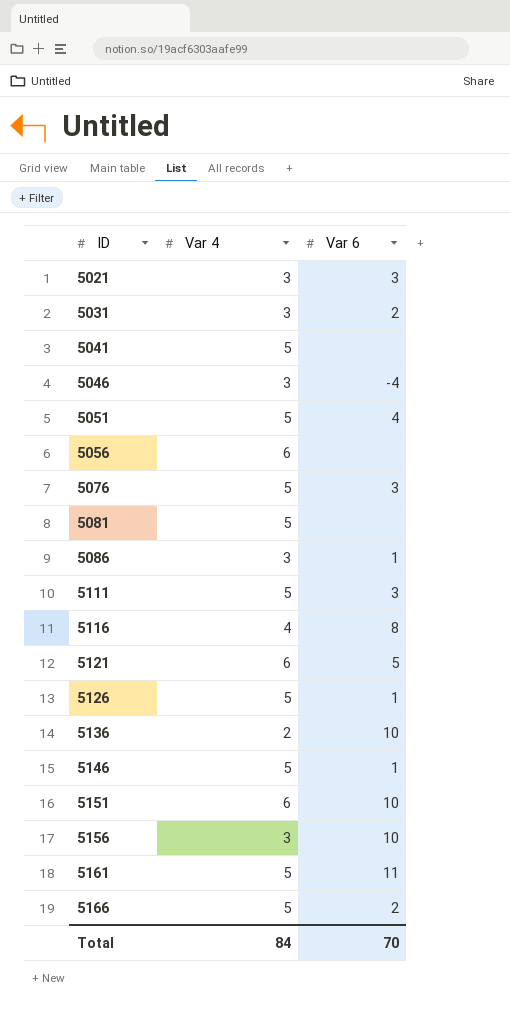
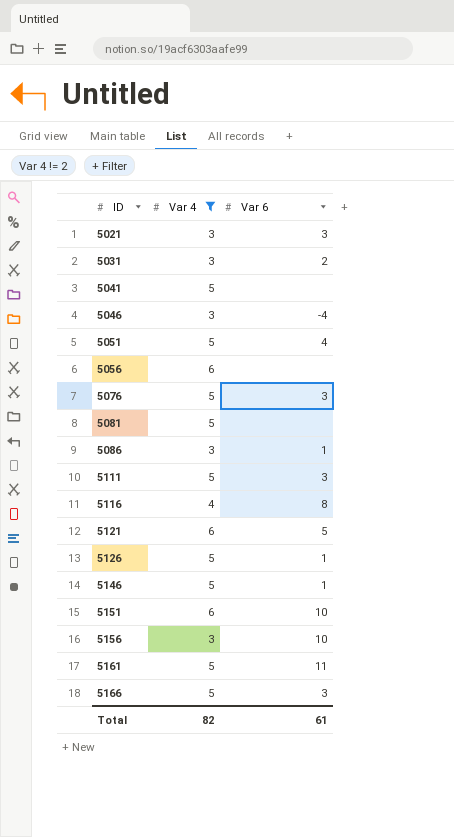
filter: none -> Var 4 != 2
5166 | Var 6: 2 -> 3
Total | Var 4: 84 -> 82
Total | Var 6: 70 -> 61

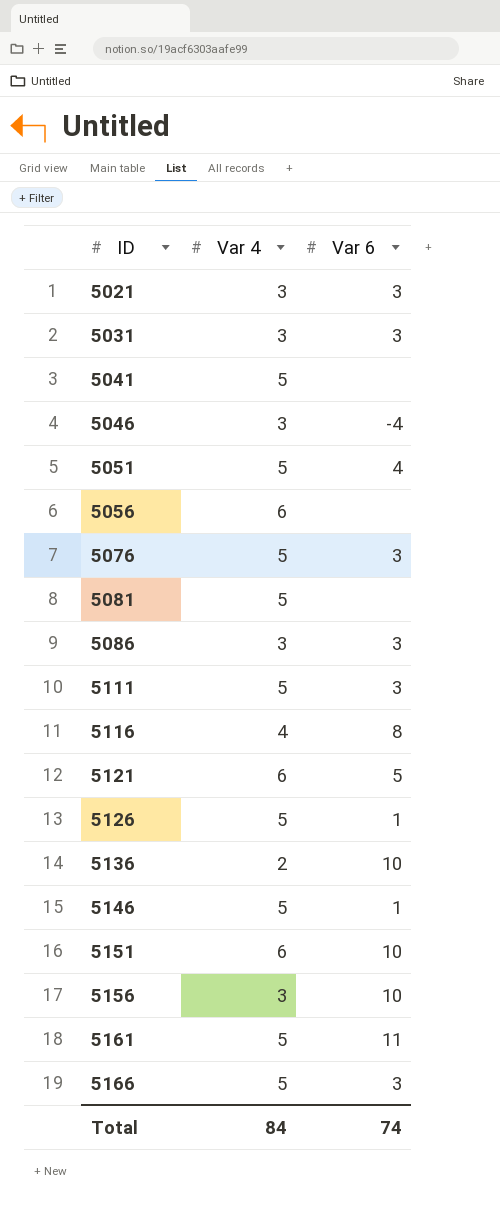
filter: Var 4 != 2 -> none
5031 | Var 6: 2 -> 3
5086 | Var 6: 1 -> 3
Total | Var 4: 82 -> 84
Total | Var 6: 61 -> 74

